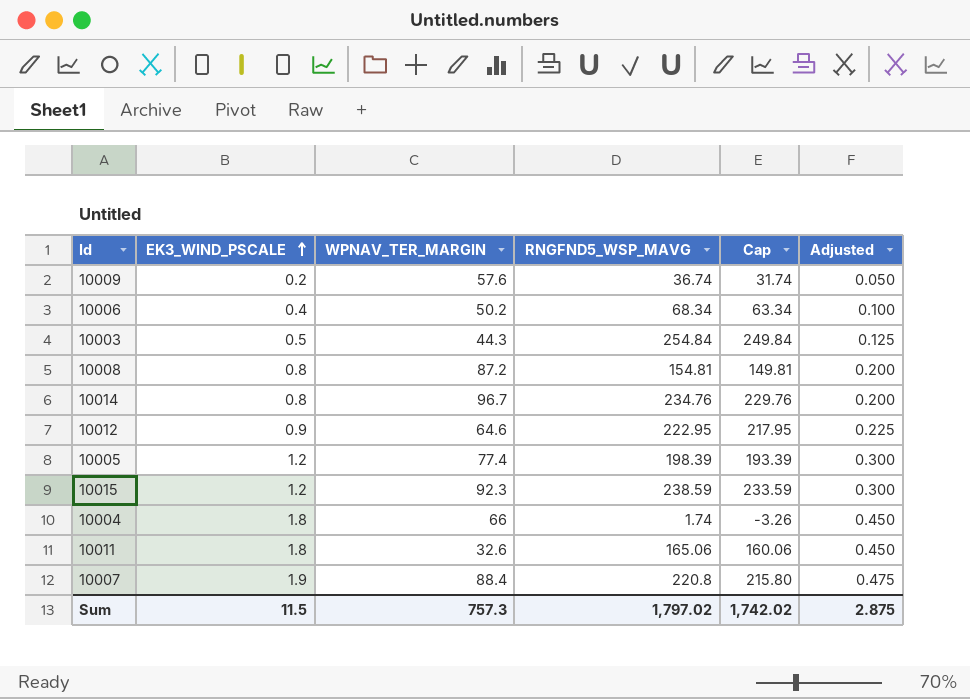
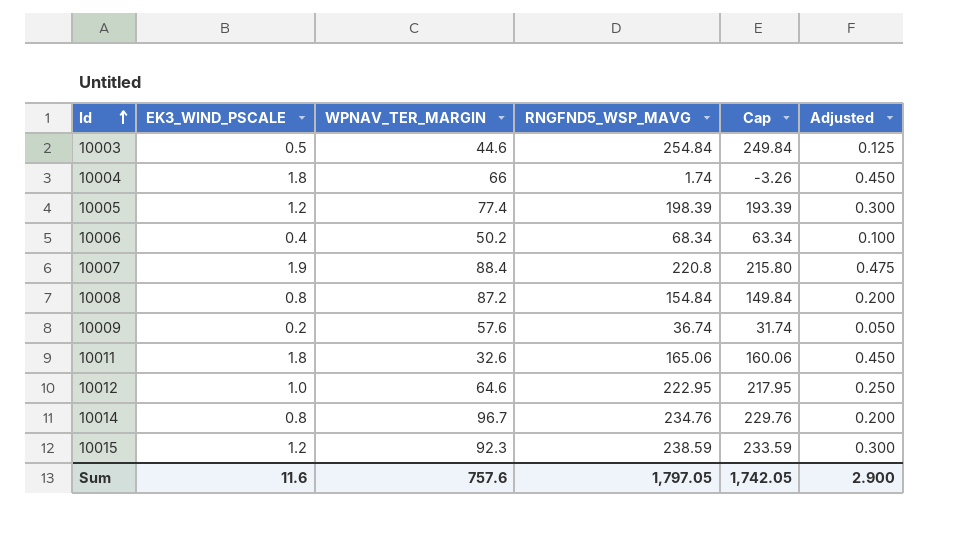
row order: EK3_WIND_PSCALE ascending -> Id ascending
10003 | WPNAV_TER_MARGIN: 44.3 -> 44.6
10008 | RNGFND5_WSP_MAVG: 154.81 -> 154.84
10008 | Cap: 149.81 -> 149.84
10012 | EK3_WIND_PSCALE: 0.9 -> 1.0
10012 | Adjusted: 0.225 -> 0.250
Sum | EK3_WIND_PSCALE: 11.5 -> 11.6
Sum | WPNAV_TER_MARGIN: 757.3 -> 757.6
Sum | RNGFND5_WSP_MAVG: 1,797.02 -> 1,797.05
Sum | Cap: 1,742.02 -> 1,742.05
Sum | Adjusted: 2.875 -> 2.900

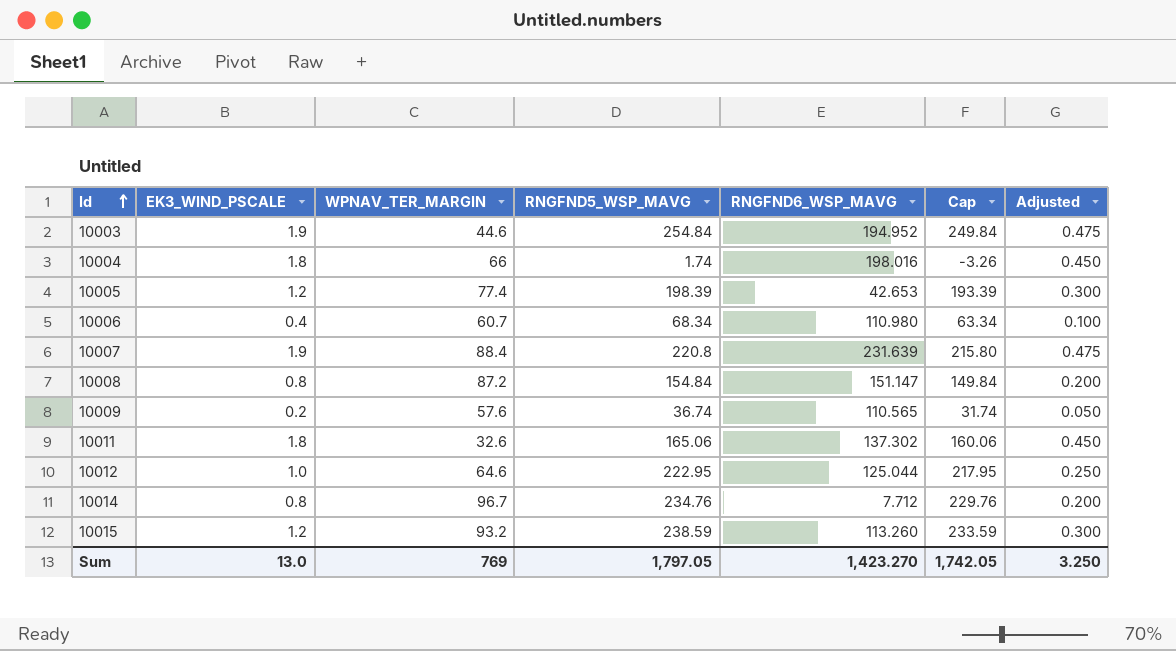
column RNGFND6_WSP_MAVG | position: none -> 5
10003 | EK3_WIND_PSCALE: 0.5 -> 1.9
10003 | Adjusted: 0.125 -> 0.475
10006 | WPNAV_TER_MARGIN: 50.2 -> 60.7
10015 | WPNAV_TER_MARGIN: 92.3 -> 93.2
Sum | EK3_WIND_PSCALE: 11.6 -> 13.0
Sum | WPNAV_TER_MARGIN: 757.6 -> 769
Sum | Adjusted: 2.900 -> 3.250

